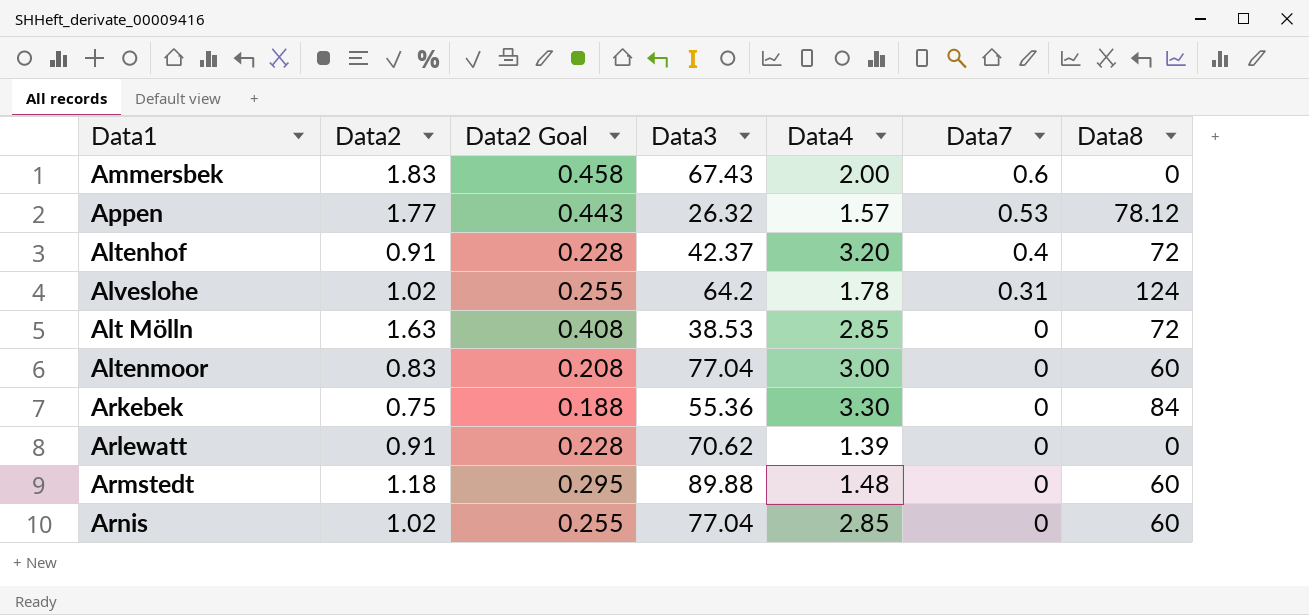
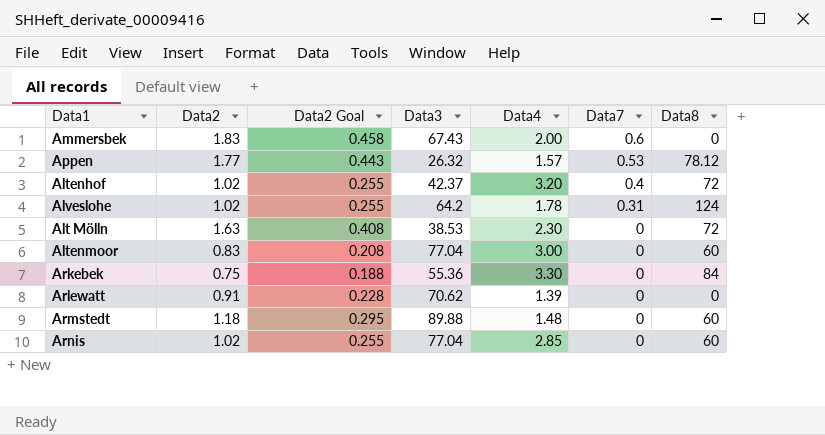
Altenhof | Data2: 0.91 -> 1.02
Altenhof | Data2 Goal: 0.228 -> 0.255
Alt Mölln | Data4: 2.85 -> 2.30

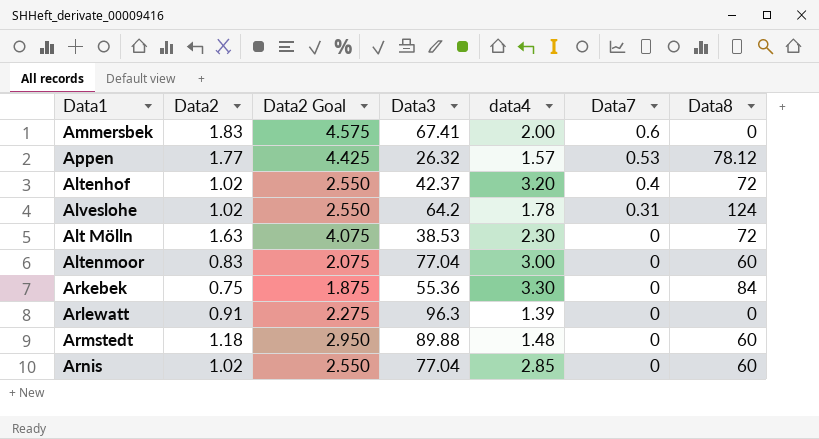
column Data2 Goal | formula: [Data2] * 0.25 -> [Data2] * 2.5
column name: Data4 -> data4
Ammersbek | Data3: 67.43 -> 67.41
Arlewatt | Data3: 70.62 -> 96.3

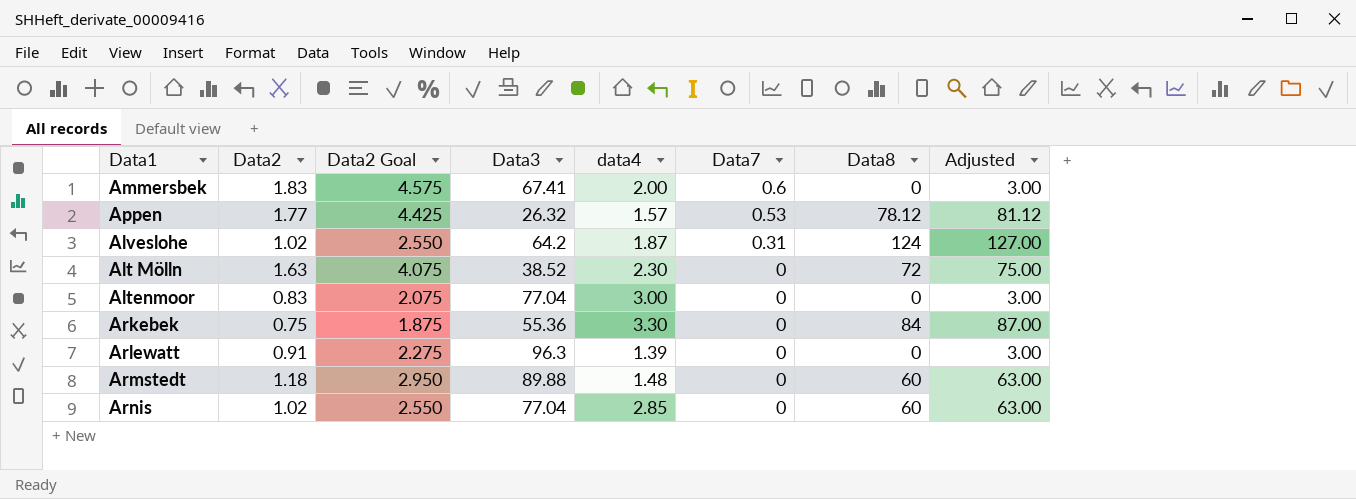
column Adjusted | formula: none -> [Data8] + 3
row Altenhof: 1.02 | 2.550 | 42.37 | 3.20 | 0.4 | 72 -> none
Alveslohe | data4: 1.78 -> 1.87
Alt Mölln | Data3: 38.53 -> 38.52
Altenmoor | Data8: 60 -> 0

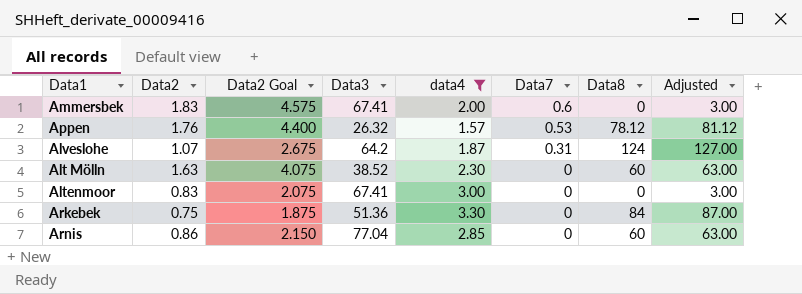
filter: none -> data4 >= 1.57
Appen | Data2: 1.77 -> 1.76
Appen | Data2 Goal: 4.425 -> 4.400
Alveslohe | Data2: 1.02 -> 1.07
Alveslohe | Data2 Goal: 2.550 -> 2.675
Alt Mölln | Data8: 72 -> 60
Alt Mölln | Adjusted: 75.00 -> 63.00
Altenmoor | Data3: 77.04 -> 67.41
Arkebek | Data3: 55.36 -> 51.36
Arnis | Data2: 1.02 -> 0.86
Arnis | Data2 Goal: 2.550 -> 2.150

